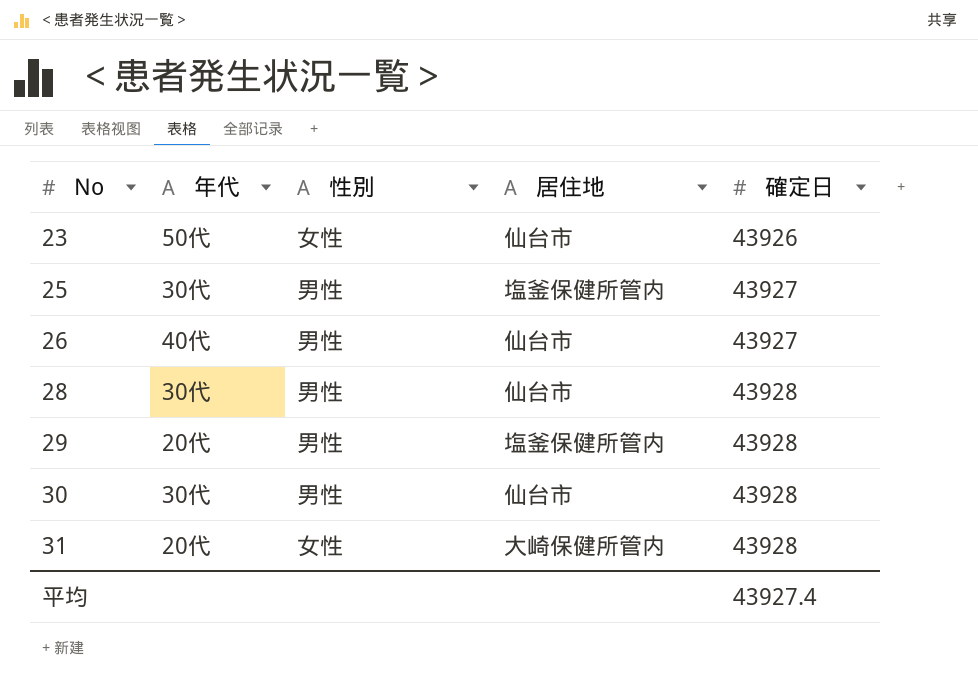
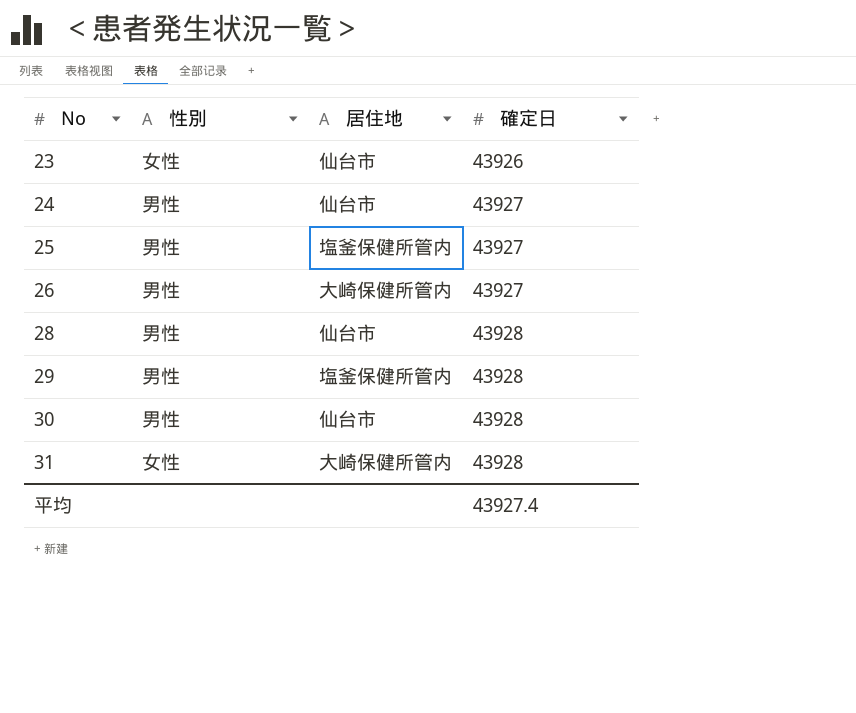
column 年代 | position: 2 -> none
row 24: none -> 男性 | 仙台市 | 43927
26 | 居住地: 仙台市 -> 大崎保健所管内

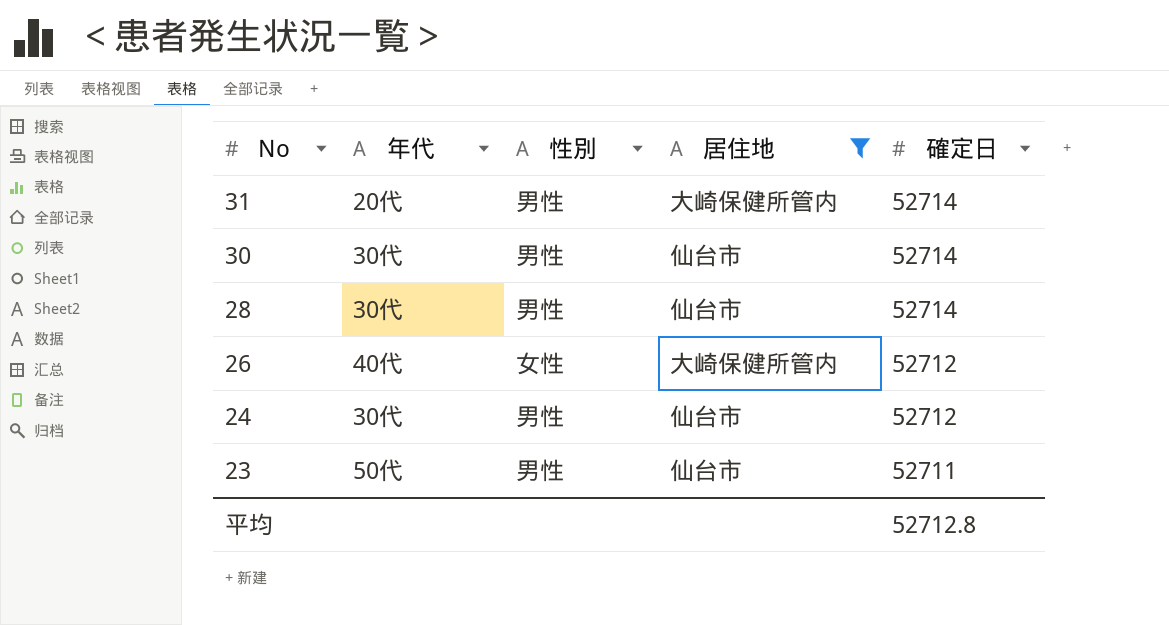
filter: none -> 居住地 != 塩釜保健所管内
row order: No ascending -> No descending
column 年代 | position: none -> 2
31 | 性別: 女性 -> 男性
31 | 確定日: 43928 -> 52714
30 | 確定日: 43928 -> 52714
28 | 確定日: 43928 -> 52714
26 | 性別: 男性 -> 女性
26 | 確定日: 43927 -> 52712
24 | 確定日: 43927 -> 52712
23 | 性別: 女性 -> 男性
23 | 確定日: 43926 -> 52711
平均 | 確定日: 43927.4 -> 52712.8

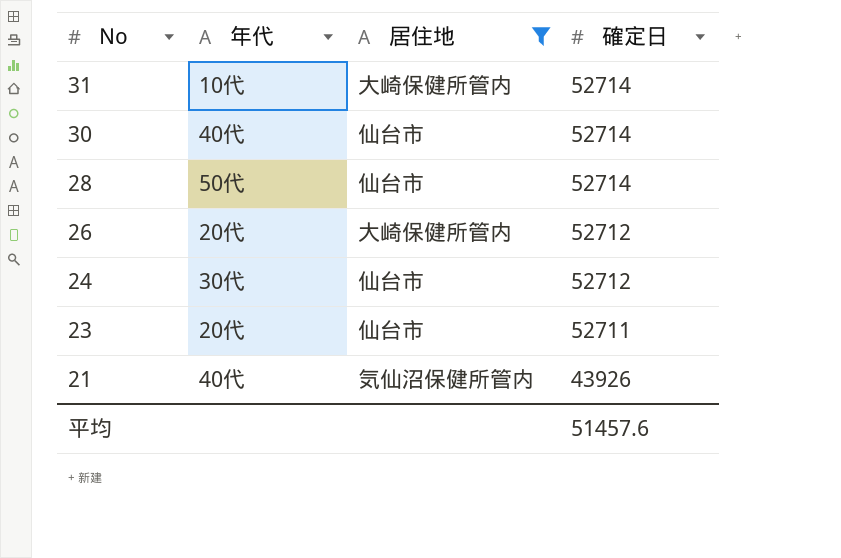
column 性別 | position: 3 -> none
31 | 年代: 20代 -> 10代
30 | 年代: 30代 -> 40代
28 | 年代: 30代 -> 50代
26 | 年代: 40代 -> 20代
23 | 年代: 50代 -> 20代
row 21: none -> 40代 | 気仙沼保健所管内 | 43926
平均 | 確定日: 52712.8 -> 51457.6

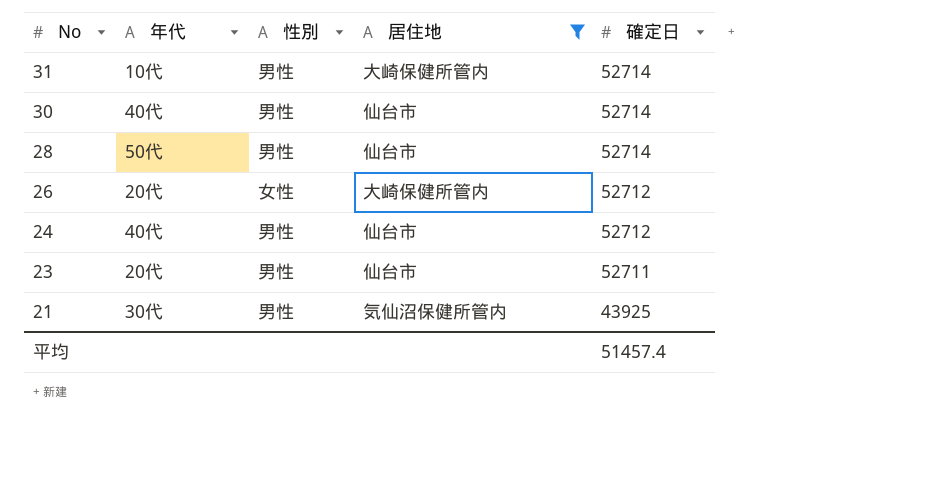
column 性別 | position: none -> 3
24 | 年代: 30代 -> 40代
21 | 年代: 40代 -> 30代
21 | 確定日: 43926 -> 43925
平均 | 確定日: 51457.6 -> 51457.4

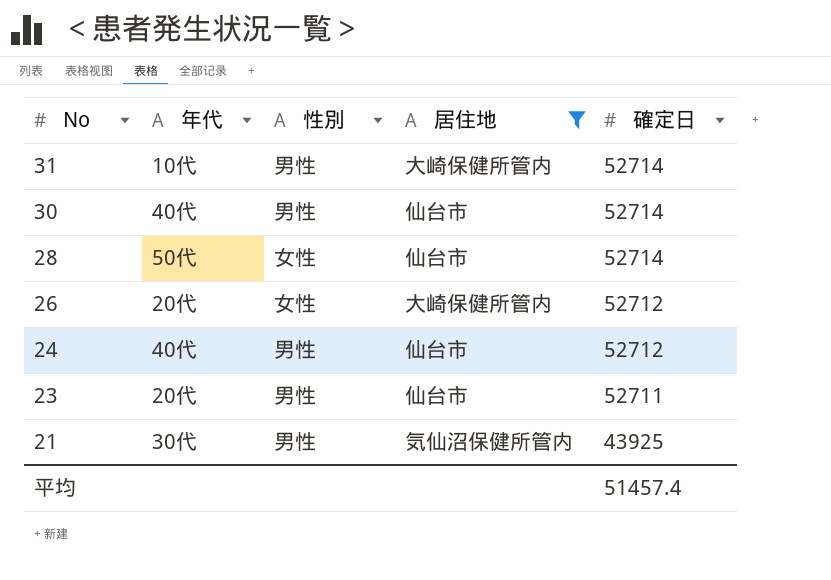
28 | 性別: 男性 -> 女性

